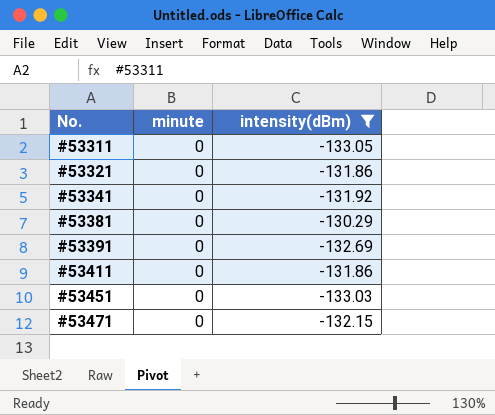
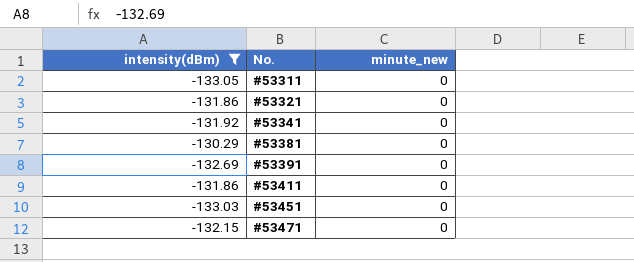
column intensity(dBm) | position: 3 -> 1
column name: minute -> minute_new

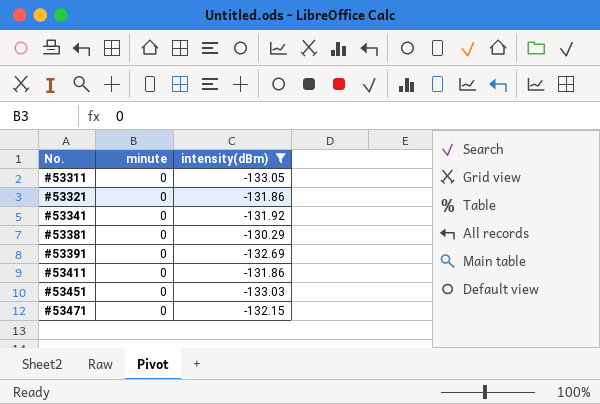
column name: minute_new -> minute
column intensity(dBm) | position: 1 -> 3

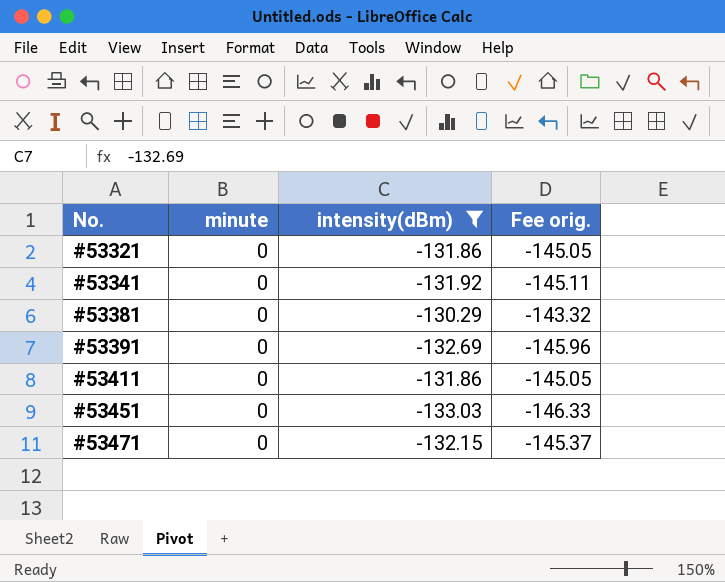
column Fee orig. | formula: none -> [intensity(dBm)] * 1.1
row #53311: 0 | -133.05 -> none

